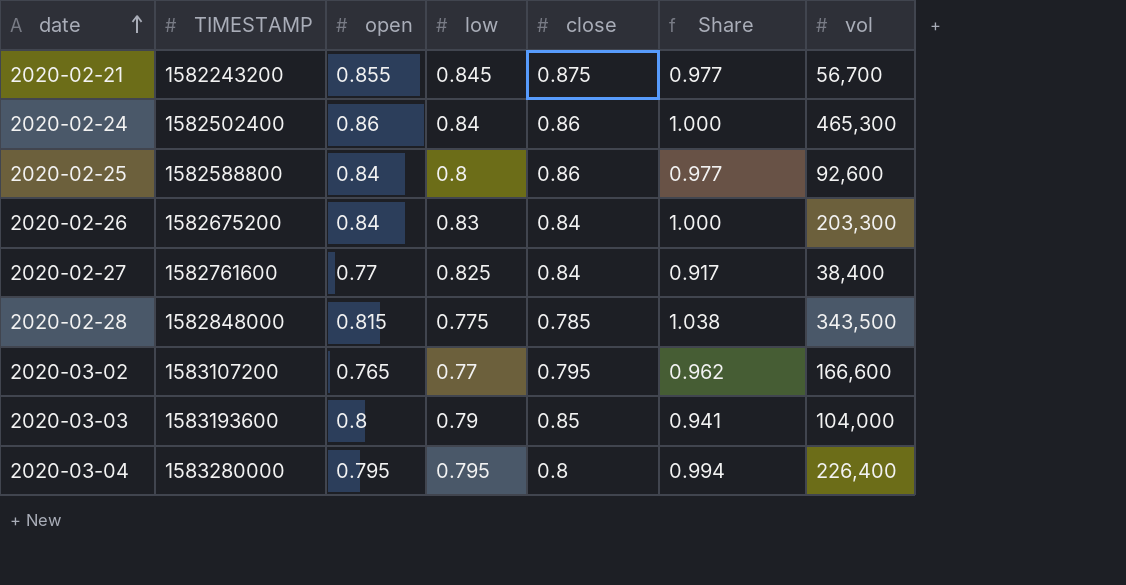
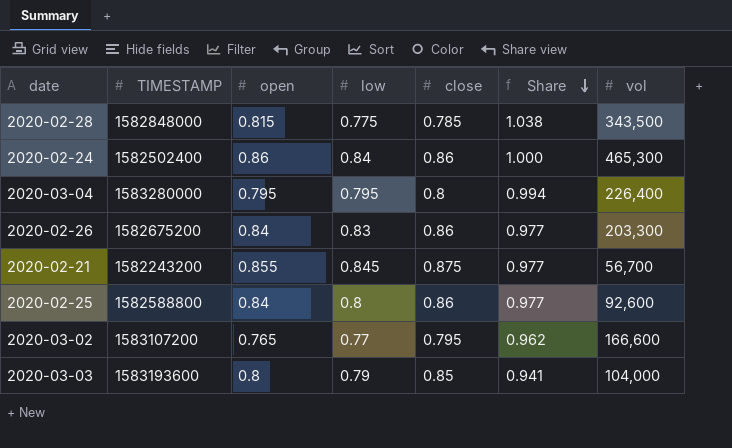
row order: date ascending -> Share descending
row 2020-02-27: 1582761600 | 0.77 | 0.825 | 0.84 | 0.917 | 38,400 -> none
2020-02-26 | close: 0.84 -> 0.86
2020-02-26 | Share: 1.000 -> 0.977

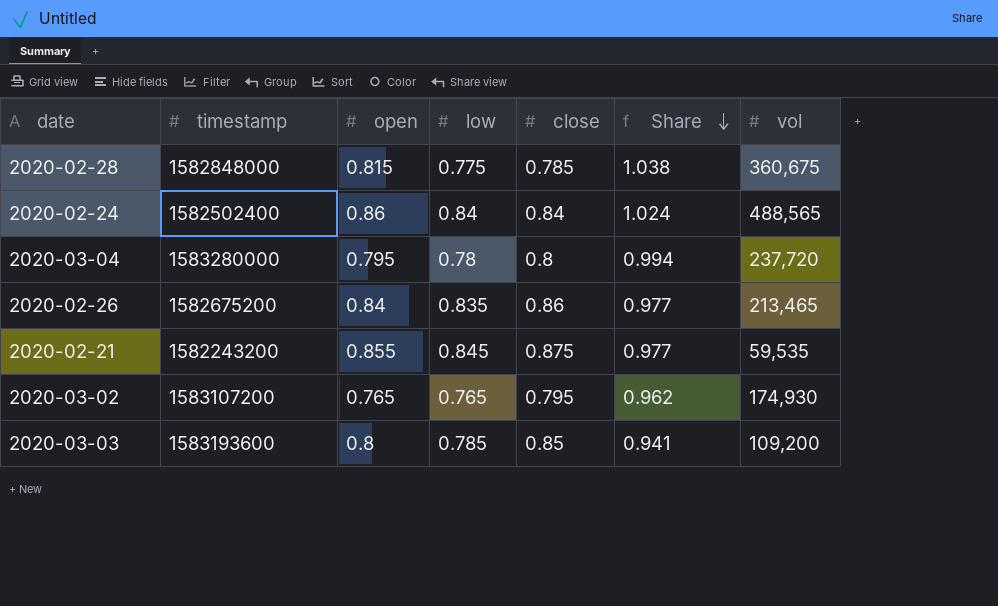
column name: TIMESTAMP -> timestamp
row 2020-02-25: 1582588800 | 0.84 | 0.8 | 0.86 | 0.977 | 92,600 -> none
2020-02-28 | vol: 343,500 -> 360,675
2020-02-24 | close: 0.86 -> 0.84
2020-02-24 | Share: 1.000 -> 1.024
2020-02-24 | vol: 465,300 -> 488,565
2020-03-04 | low: 0.795 -> 0.78
2020-03-04 | vol: 226,400 -> 237,720
2020-02-26 | low: 0.83 -> 0.835
2020-02-26 | vol: 203,300 -> 213,465
2020-02-21 | vol: 56,700 -> 59,535
2020-03-02 | low: 0.77 -> 0.765
2020-03-02 | vol: 166,600 -> 174,930
2020-03-03 | low: 0.79 -> 0.785
2020-03-03 | vol: 104,000 -> 109,200

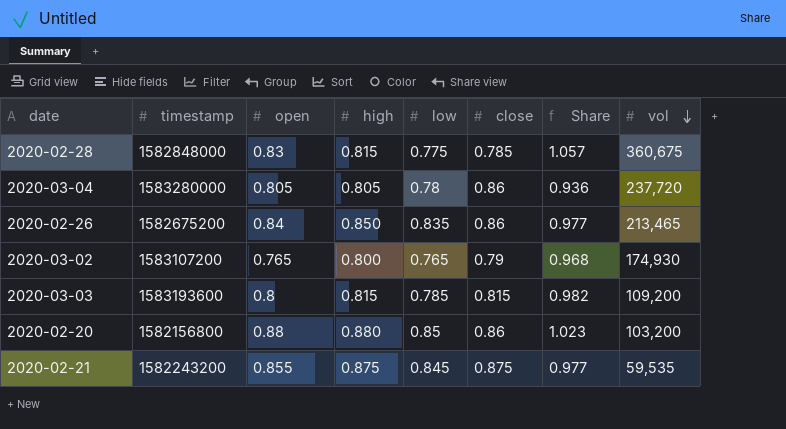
row order: Share descending -> vol descending
column high | position: none -> 4
row 2020-02-24: 1582502400 | 0.86 | 0.84 | 0.84 | 1.024 | 488,565 -> none
2020-02-28 | open: 0.815 -> 0.83
2020-02-28 | Share: 1.038 -> 1.057
2020-03-04 | open: 0.795 -> 0.805
2020-03-04 | close: 0.8 -> 0.86
2020-03-04 | Share: 0.994 -> 0.936
2020-03-02 | close: 0.795 -> 0.79
2020-03-02 | Share: 0.962 -> 0.968
2020-03-03 | close: 0.85 -> 0.815
2020-03-03 | Share: 0.941 -> 0.982
row 2020-02-20: none -> 1582156800 | 0.88 | 0.880 | 0.85 | 0.86 | 1.023 | 103,200

